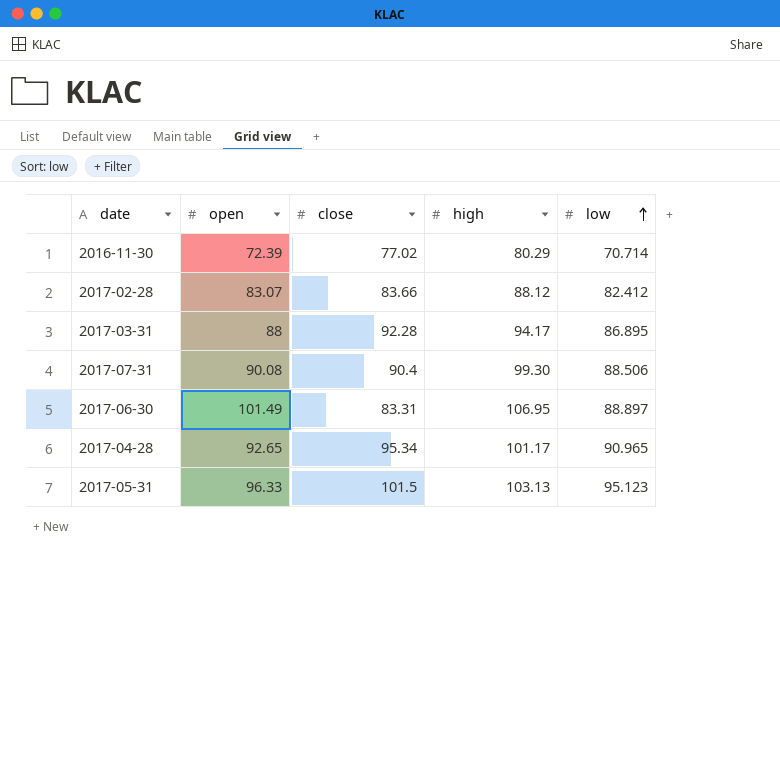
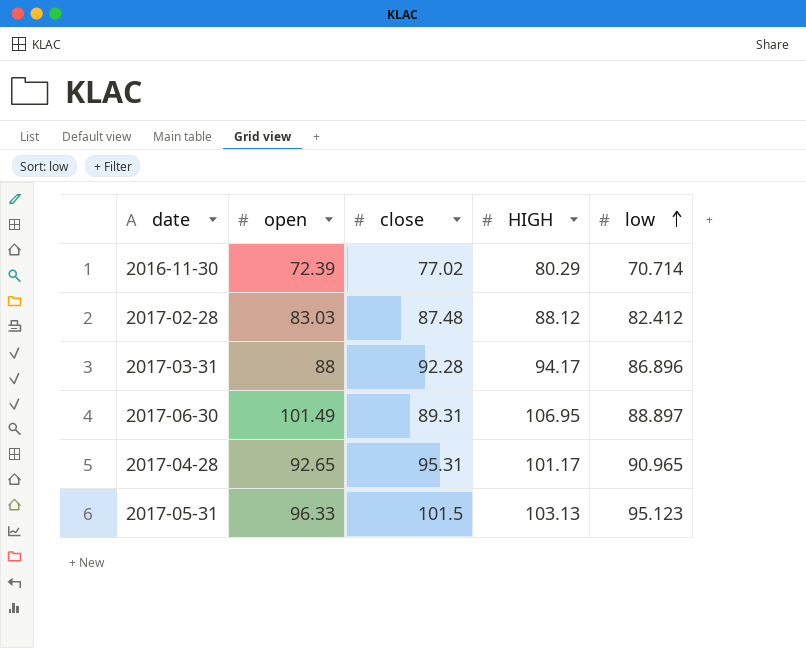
column name: high -> HIGH
row 2017-07-31: 90.08 | 90.4 | 99.30 | 88.506 -> none
2017-02-28 | open: 83.07 -> 83.03
2017-02-28 | close: 83.66 -> 87.48
2017-03-31 | low: 86.895 -> 86.896
2017-06-30 | close: 83.31 -> 89.31
2017-04-28 | close: 95.34 -> 95.31

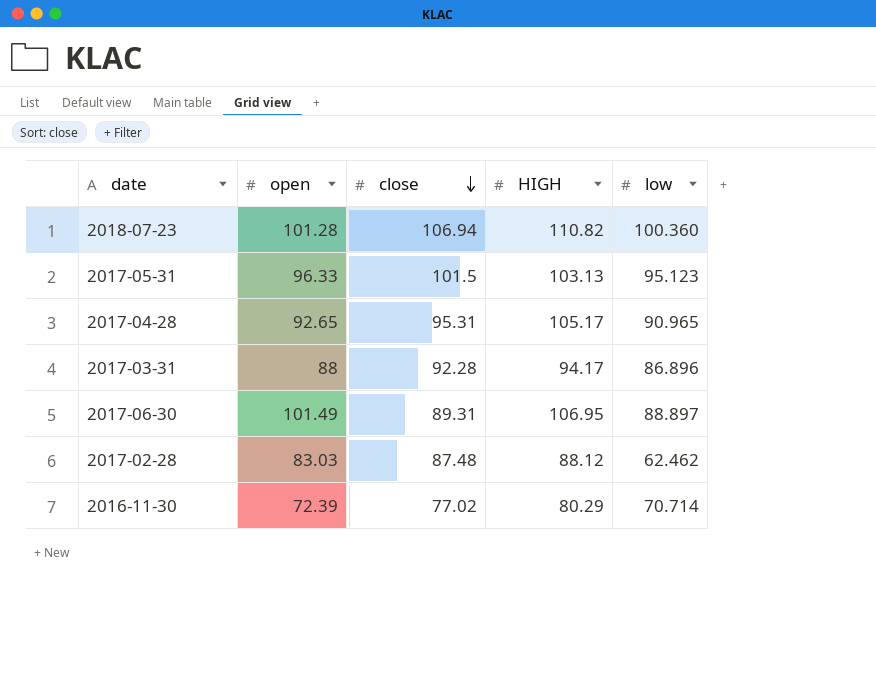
row order: low ascending -> close descending
row 2018-07-23: none -> 101.28 | 106.94 | 110.82 | 100.360
2017-04-28 | HIGH: 101.17 -> 105.17
2017-02-28 | low: 82.412 -> 62.462

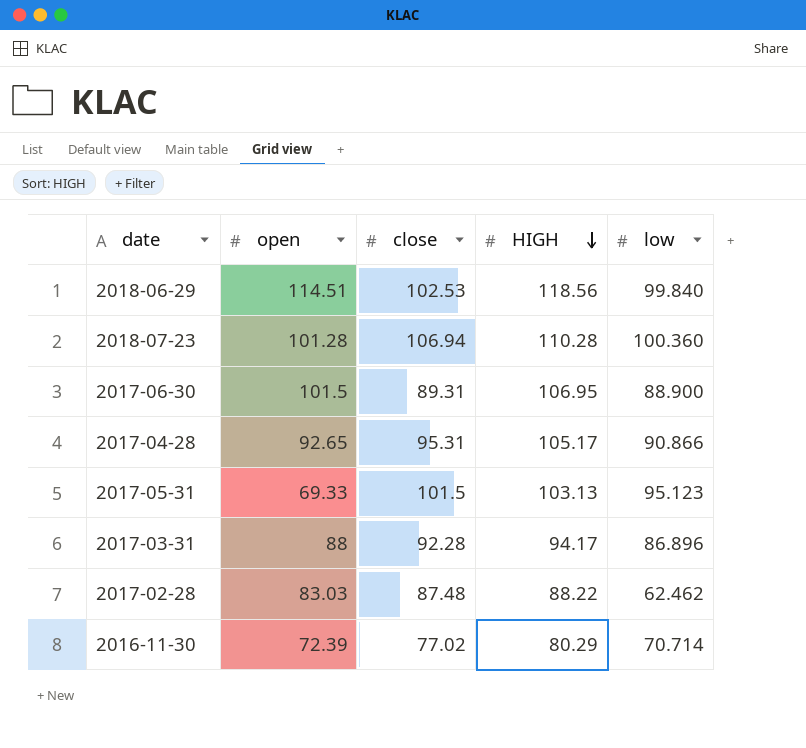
row order: close descending -> HIGH descending
row 2018-06-29: none -> 114.51 | 102.53 | 118.56 | 99.840
2018-07-23 | HIGH: 110.82 -> 110.28
2017-06-30 | open: 101.49 -> 101.5
2017-06-30 | low: 88.897 -> 88.900
2017-04-28 | low: 90.965 -> 90.866
2017-05-31 | open: 96.33 -> 69.33
2017-02-28 | HIGH: 88.12 -> 88.22

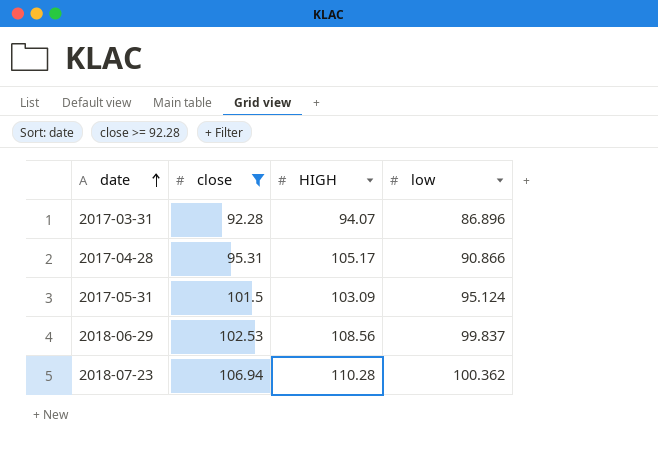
filter: none -> close >= 92.28
row order: HIGH descending -> date ascending
column open | position: 2 -> none
2017-03-31 | HIGH: 94.17 -> 94.07
2017-05-31 | HIGH: 103.13 -> 103.09
2017-05-31 | low: 95.123 -> 95.124
2018-06-29 | HIGH: 118.56 -> 108.56
2018-06-29 | low: 99.840 -> 99.837
2018-07-23 | low: 100.360 -> 100.362

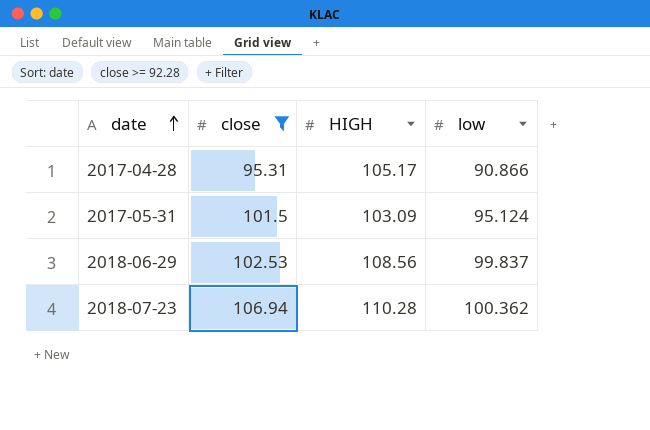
row 2017-03-31: 92.28 | 94.07 | 86.896 -> none

